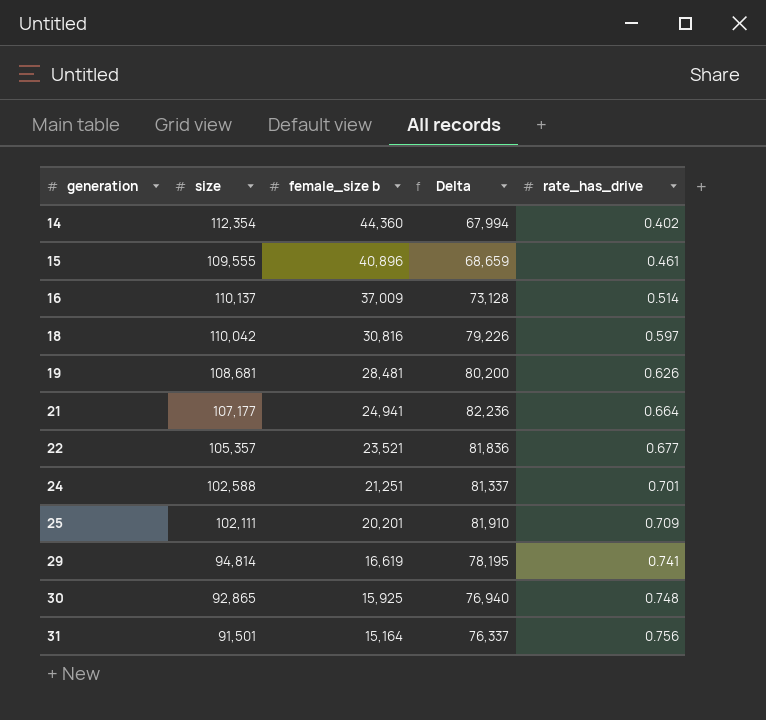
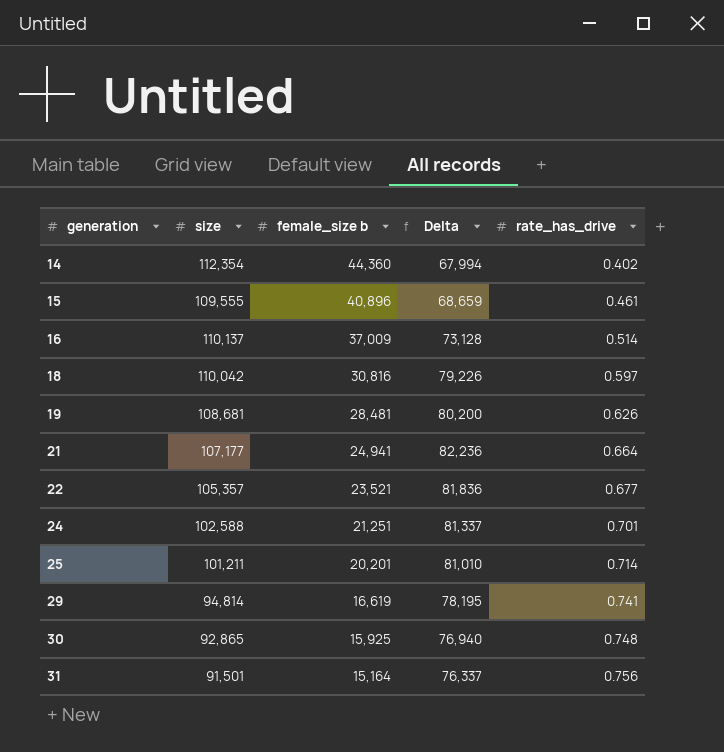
25 | size: 102,111 -> 101,211
25 | Delta: 81,910 -> 81,010
25 | rate_has_drive: 0.709 -> 0.714

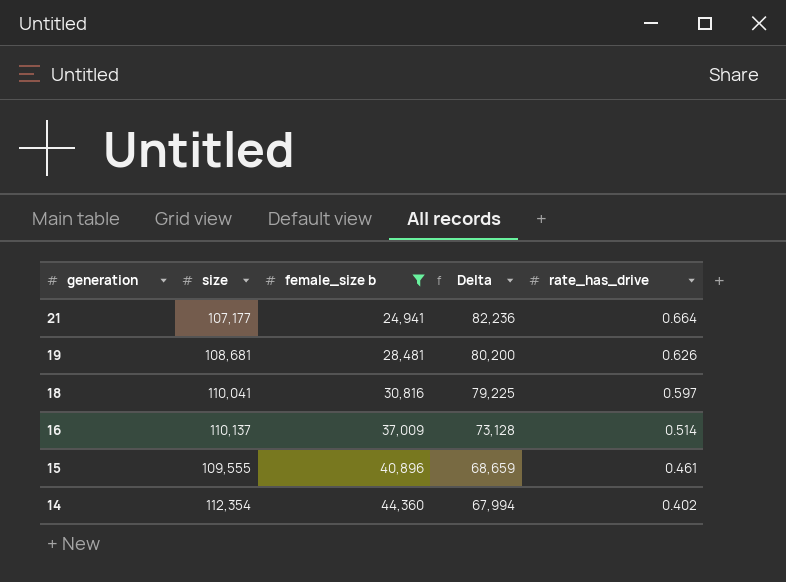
filter: none -> female_size b >= 24,941
row order: generation ascending -> generation descending
18 | size: 110,042 -> 110,041
18 | Delta: 79,226 -> 79,225

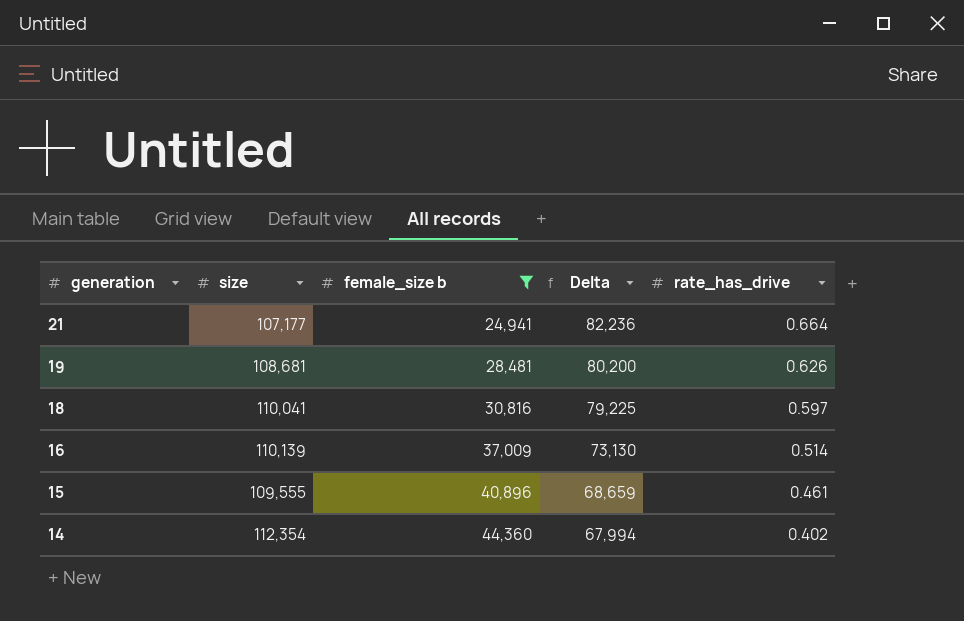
16 | size: 110,137 -> 110,139
16 | Delta: 73,128 -> 73,130

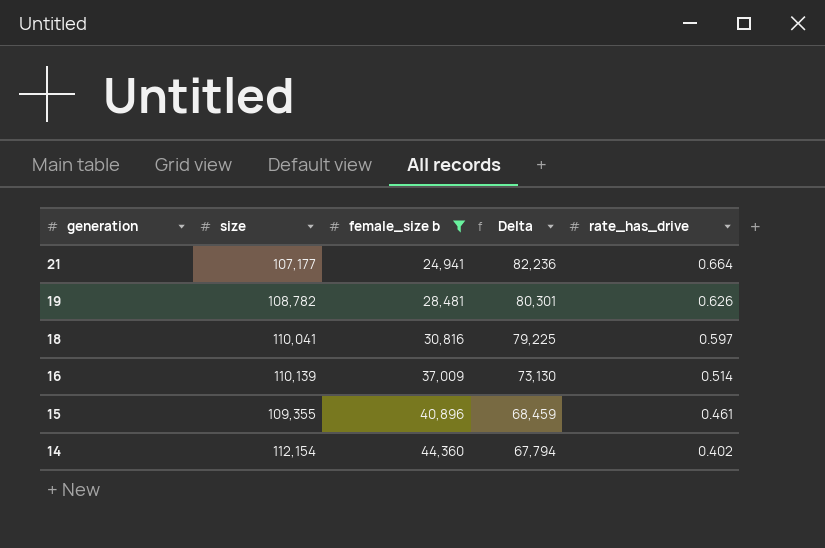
19 | size: 108,681 -> 108,782
19 | Delta: 80,200 -> 80,301
15 | size: 109,555 -> 109,355
15 | Delta: 68,659 -> 68,459
14 | size: 112,354 -> 112,154
14 | Delta: 67,994 -> 67,794

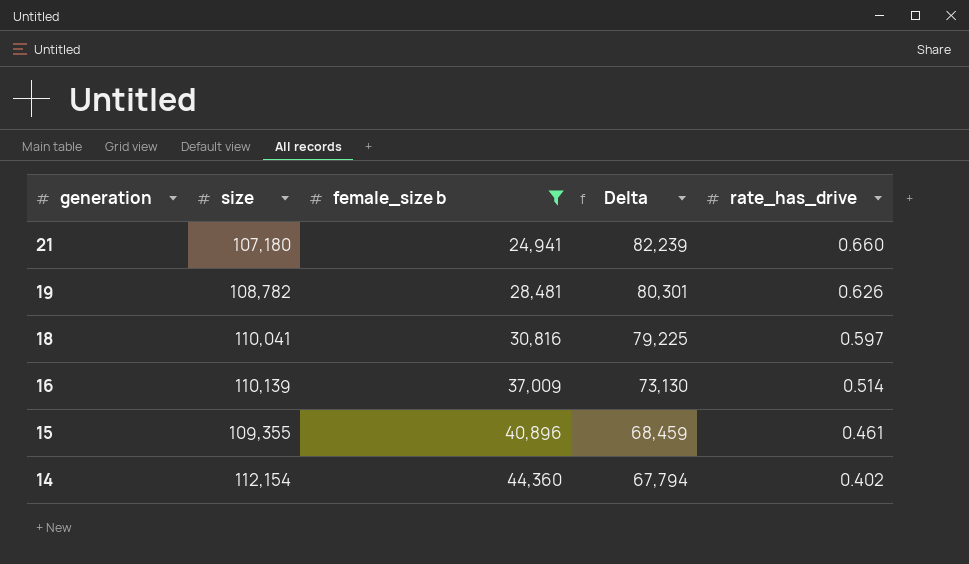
21 | size: 107,177 -> 107,180
21 | Delta: 82,236 -> 82,239
21 | rate_has_drive: 0.664 -> 0.660

